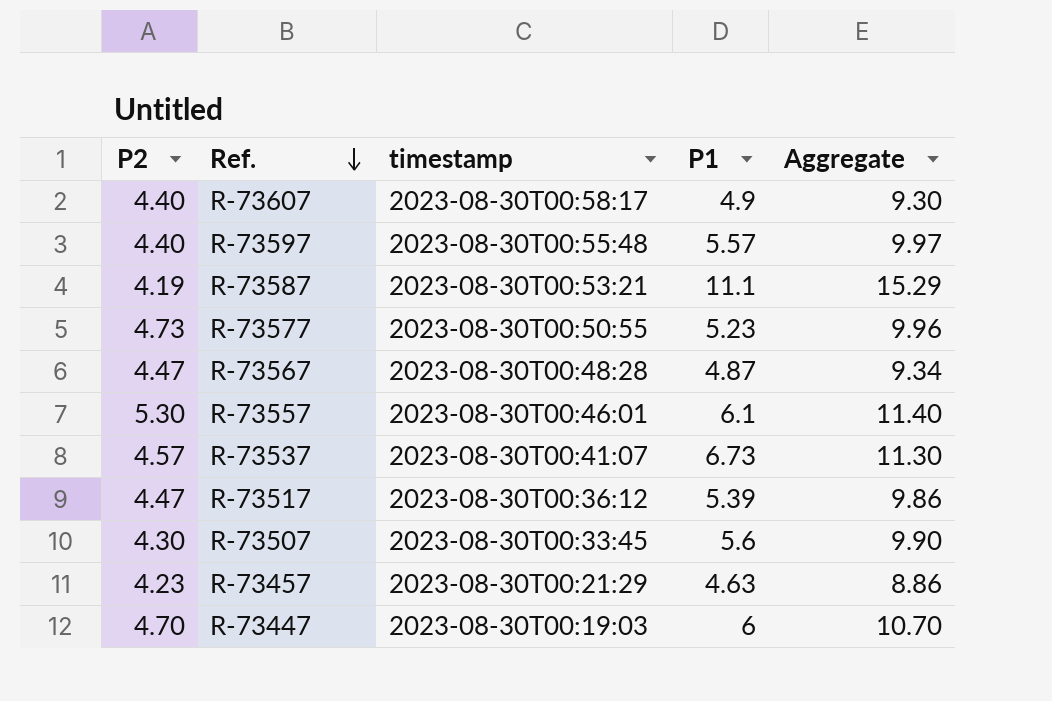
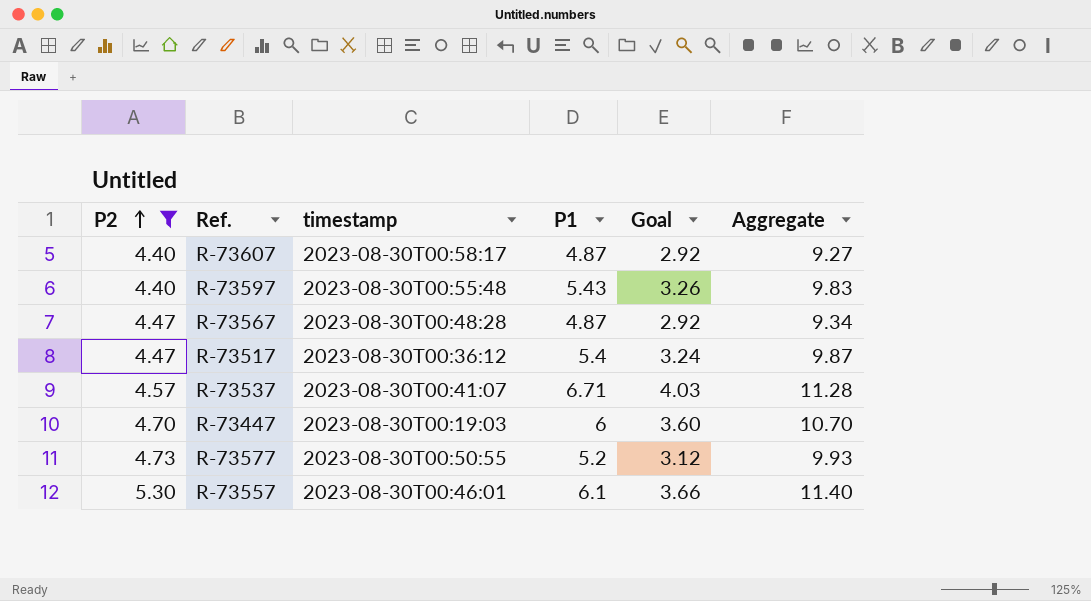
filter: none -> P2 >= 4.40
row order: Ref. descending -> P2 ascending
column Goal | formula: none -> [P1] * 0.6
R-73607 | P1: 4.9 -> 4.87
R-73607 | Aggregate: 9.30 -> 9.27
R-73597 | P1: 5.57 -> 5.43
R-73597 | Aggregate: 9.97 -> 9.83
R-73517 | P1: 5.39 -> 5.4
R-73517 | Aggregate: 9.86 -> 9.87
R-73537 | P1: 6.73 -> 6.71
R-73537 | Aggregate: 11.30 -> 11.28
R-73577 | P1: 5.23 -> 5.2
R-73577 | Aggregate: 9.96 -> 9.93

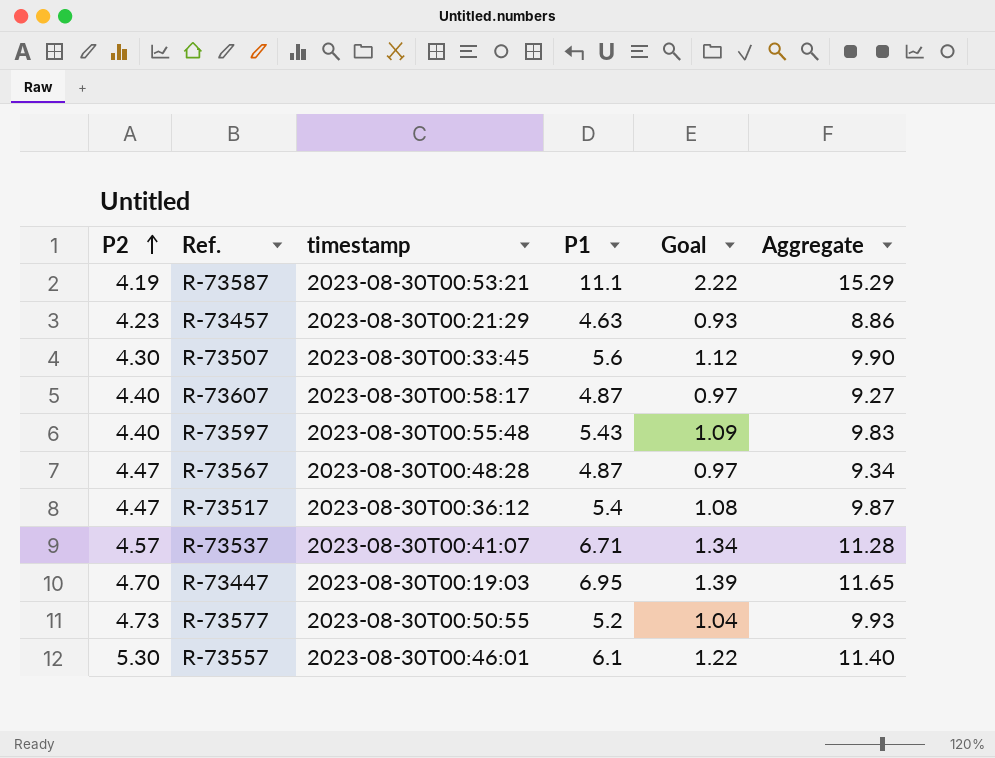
filter: P2 >= 4.40 -> none
column Goal | formula: [P1] * 0.6 -> [P1] * 0.2
R-73447 | P1: 6 -> 6.95
R-73447 | Aggregate: 10.70 -> 11.65

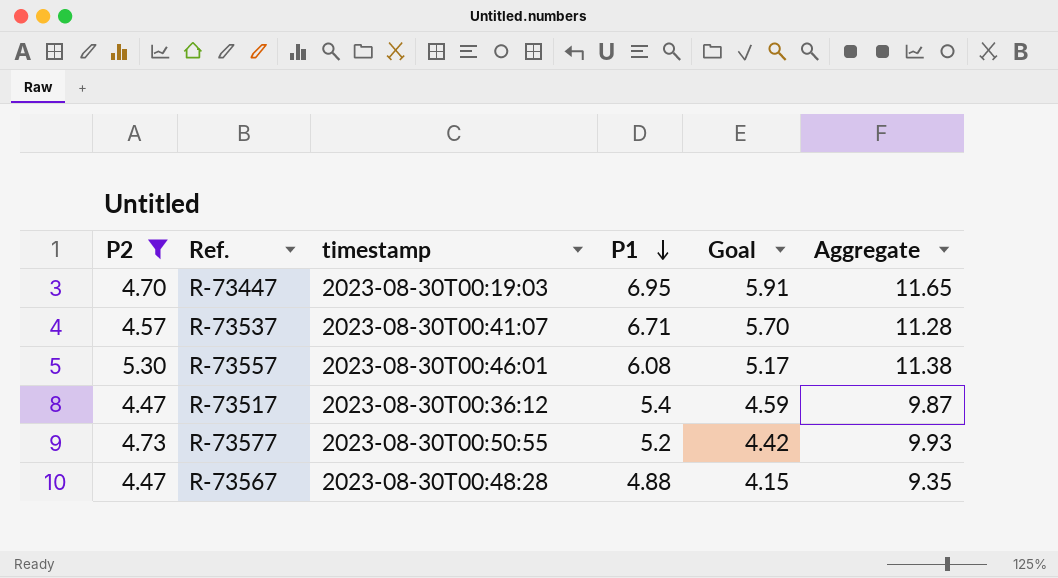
filter: none -> P2 >= 4.47
row order: P2 ascending -> P1 descending
column Goal | formula: [P1] * 0.2 -> [P1] * 0.85
R-73557 | P1: 6.1 -> 6.08
R-73557 | Aggregate: 11.40 -> 11.38
R-73567 | P1: 4.87 -> 4.88
R-73567 | Aggregate: 9.34 -> 9.35

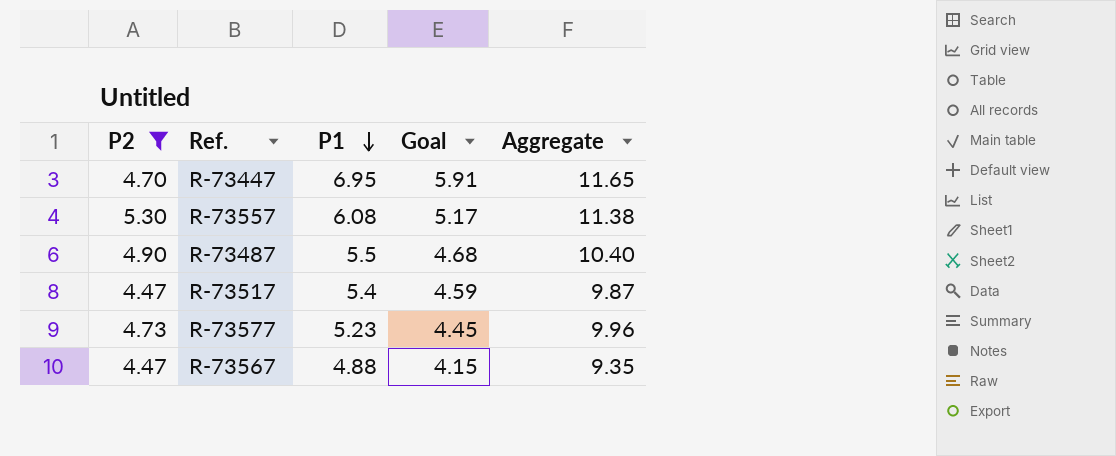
column timestamp | position: 3 -> none
row R-73537: 4.57 | 2023-08-30T00:41:07 | 6.71 | 5.70 | 11.28 -> none
row R-73487: none -> 4.90 | 5.5 | 4.68 | 10.40
R-73577 | P1: 5.2 -> 5.23
R-73577 | Goal: 4.42 -> 4.45
R-73577 | Aggregate: 9.93 -> 9.96

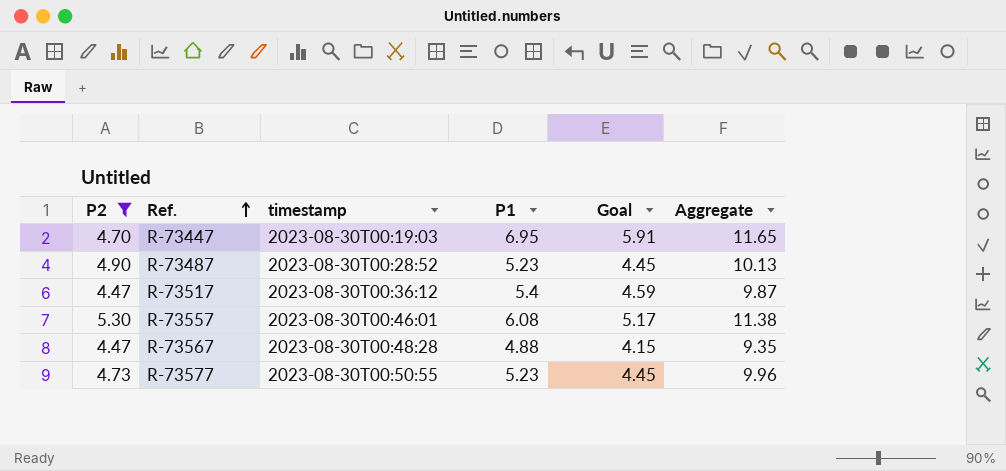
row order: P1 descending -> Ref. ascending
column timestamp | position: none -> 3
R-73487 | P1: 5.5 -> 5.23
R-73487 | Goal: 4.68 -> 4.45
R-73487 | Aggregate: 10.40 -> 10.13

